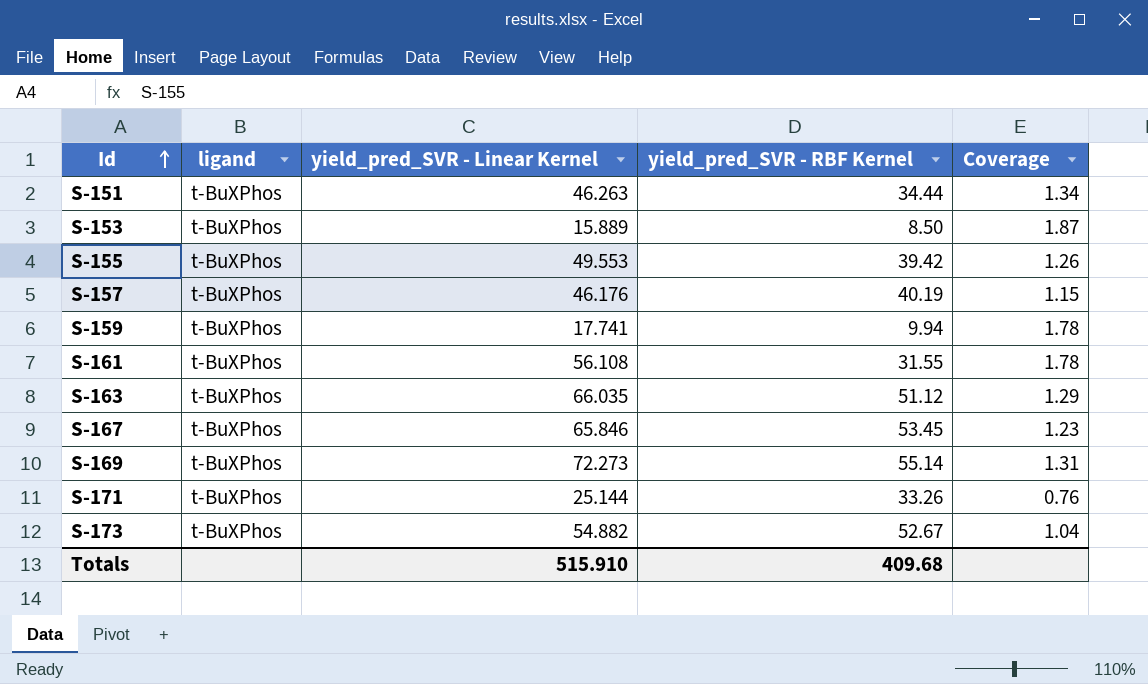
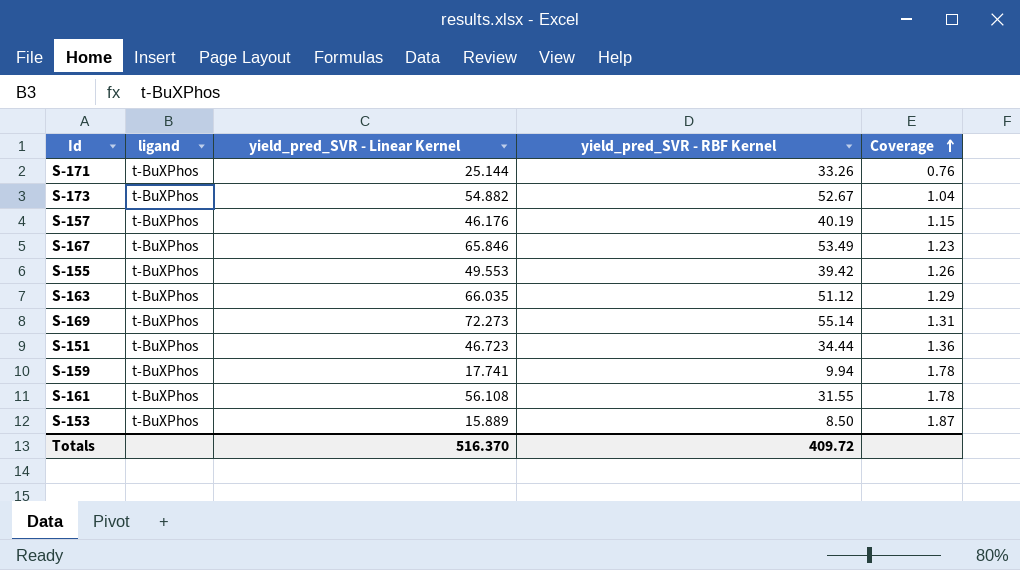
row order: Id ascending -> Coverage ascending
S-167 | yield_pred_SVR - RBF Kernel: 53.45 -> 53.49
S-151 | yield_pred_SVR - Linear Kernel: 46.263 -> 46.723
S-151 | Coverage: 1.34 -> 1.36
Totals | yield_pred_SVR - Linear Kernel: 515.910 -> 516.370
Totals | yield_pred_SVR - RBF Kernel: 409.68 -> 409.72

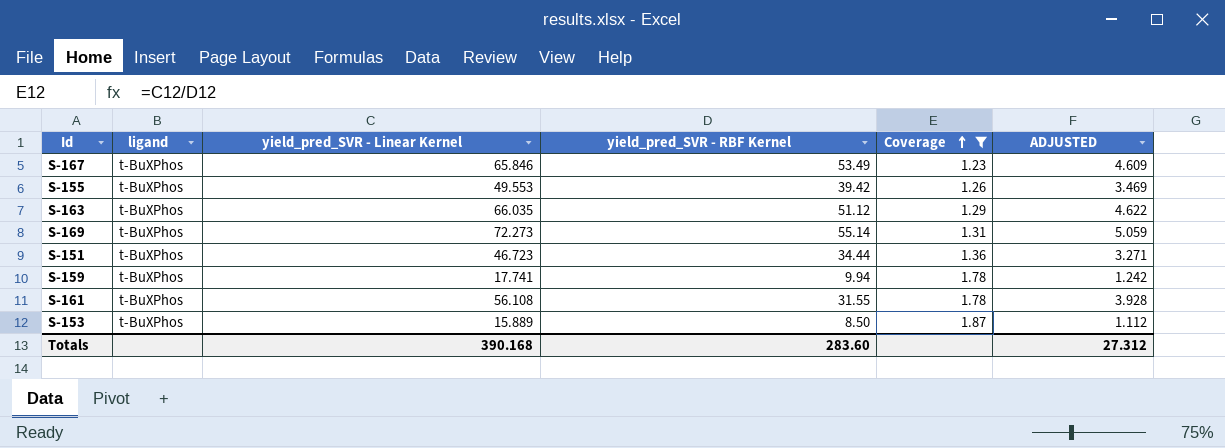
filter: none -> Coverage >= 1.23
column ADJUSTED | formula: none -> [yield_pred_SVR - Linear Kernel] * 0.07
Totals | yield_pred_SVR - Linear Kernel: 516.370 -> 390.168
Totals | yield_pred_SVR - RBF Kernel: 409.72 -> 283.60

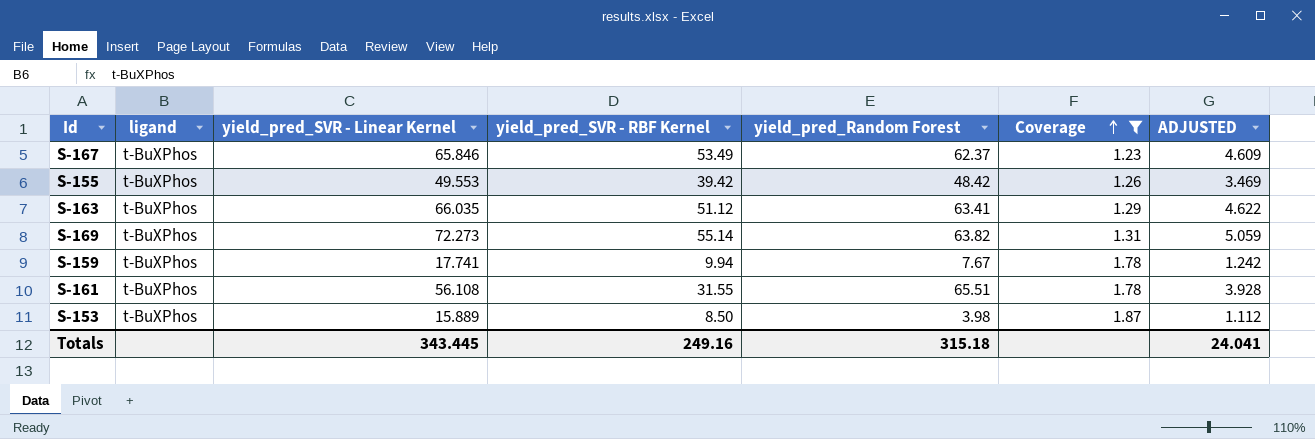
column yield_pred_Random Forest | position: none -> 5
row S-151: t-BuXPhos | 46.723 | 34.44 | 1.36 | 3.271 -> none
Totals | yield_pred_SVR - Linear Kernel: 390.168 -> 343.445
Totals | yield_pred_SVR - RBF Kernel: 283.60 -> 249.16
Totals | ADJUSTED: 27.312 -> 24.041

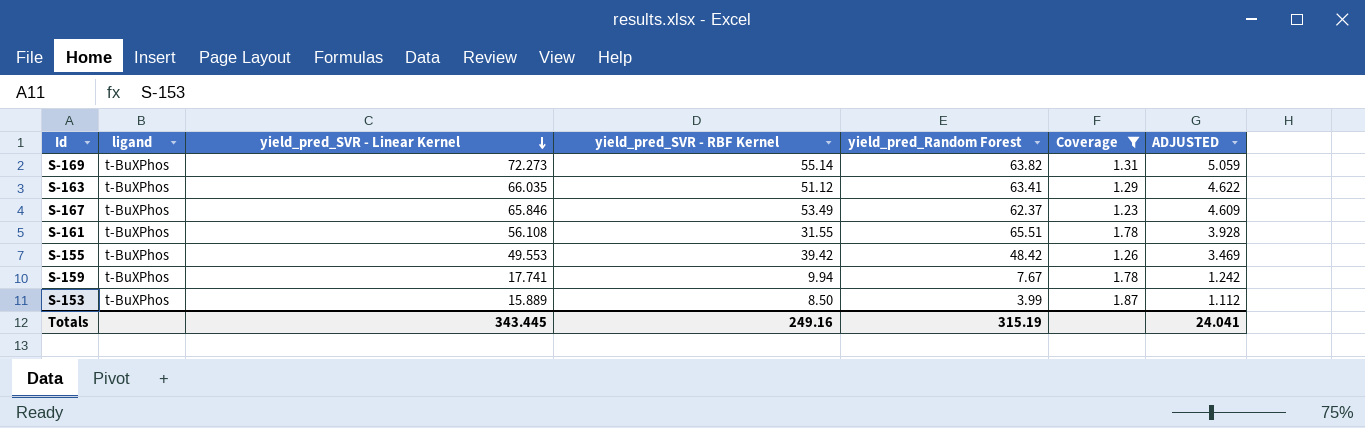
row order: Coverage ascending -> yield_pred_SVR - Linear Kernel descending
S-153 | yield_pred_Random Forest: 3.98 -> 3.99
Totals | yield_pred_Random Forest: 315.18 -> 315.19

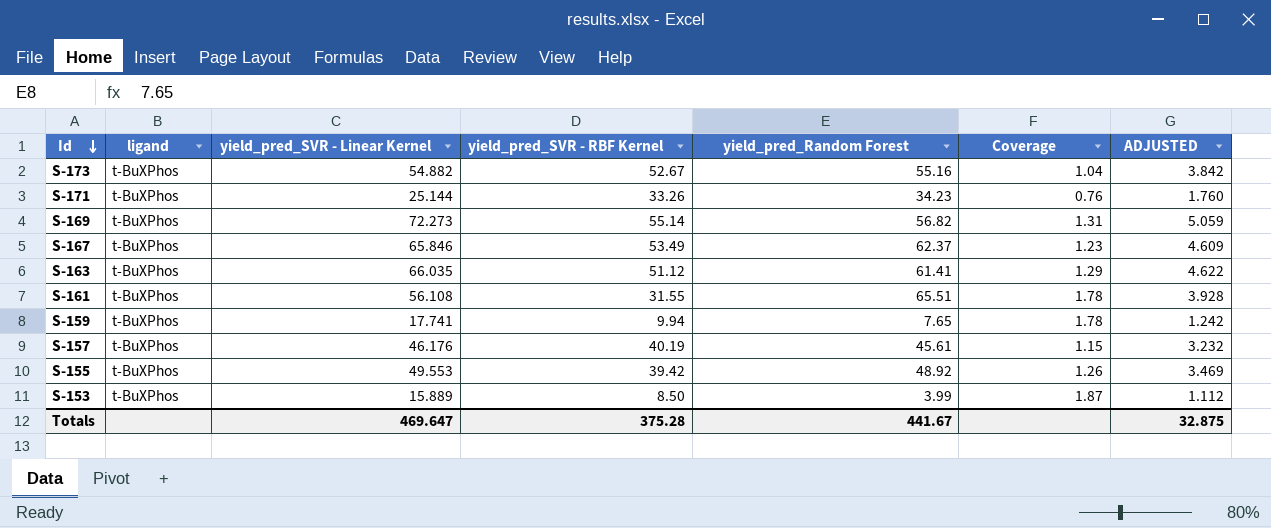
filter: Coverage >= 1.23 -> none
row order: yield_pred_SVR - Linear Kernel descending -> Id descending
S-169 | yield_pred_Random Forest: 63.82 -> 56.82
S-163 | yield_pred_Random Forest: 63.41 -> 61.41
S-159 | yield_pred_Random Forest: 7.67 -> 7.65
S-155 | yield_pred_Random Forest: 48.42 -> 48.92
Totals | yield_pred_SVR - Linear Kernel: 343.445 -> 469.647
Totals | yield_pred_SVR - RBF Kernel: 249.16 -> 375.28
Totals | yield_pred_Random Forest: 315.19 -> 441.67
Totals | ADJUSTED: 24.041 -> 32.875

